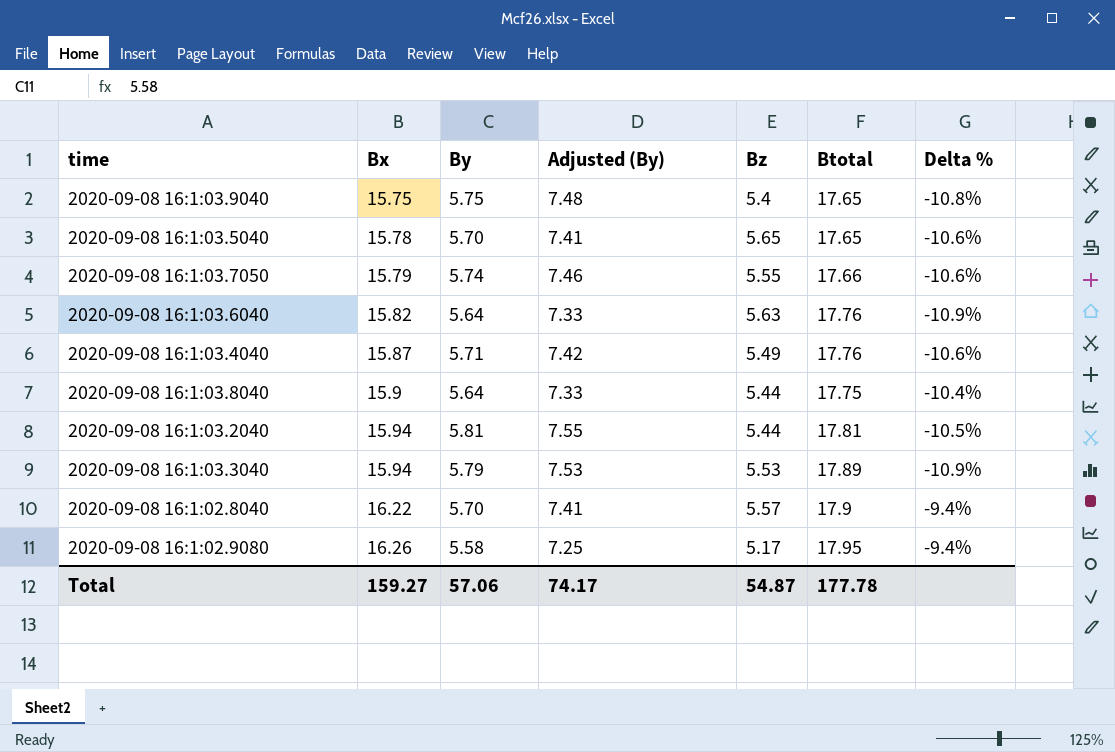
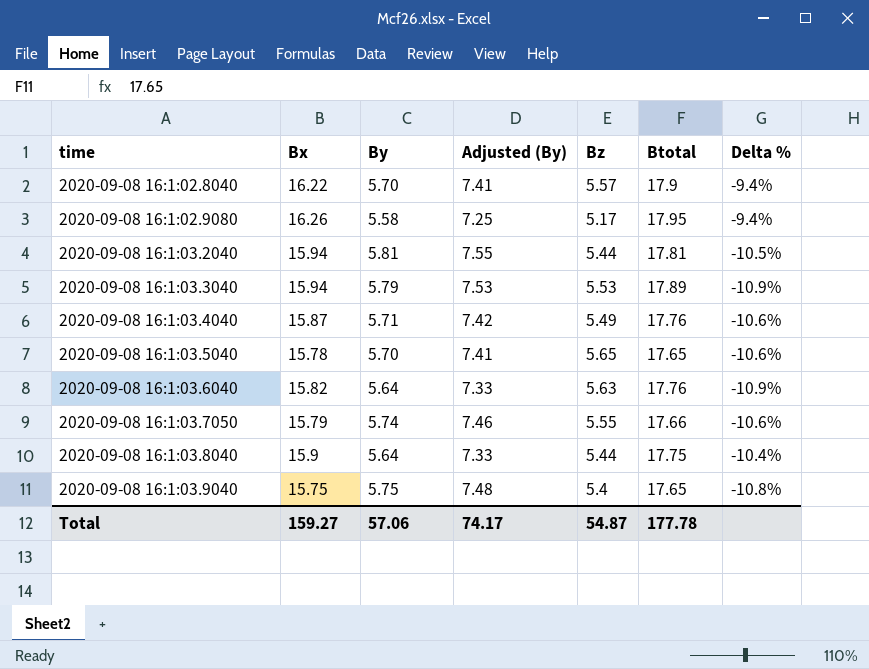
row order: Bx ascending -> time ascending

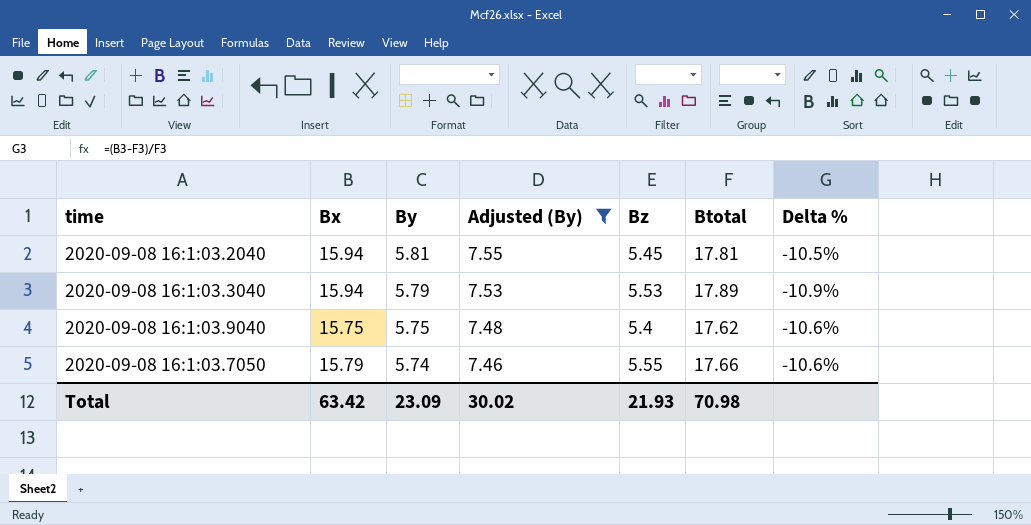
filter: none -> Adjusted (By) >= 7.46
row order: time ascending -> By descending
2020-09-08 16:1:03.2040 | Bz: 5.44 -> 5.45
2020-09-08 16:1:03.9040 | Btotal: 17.65 -> 17.62
2020-09-08 16:1:03.9040 | Delta %: -10.8% -> -10.6%
Total | Bx: 159.27 -> 63.42
Total | By: 57.06 -> 23.09
Total | Adjusted (By): 74.17 -> 30.02
Total | Bz: 54.87 -> 21.93
Total | Btotal: 177.78 -> 70.98

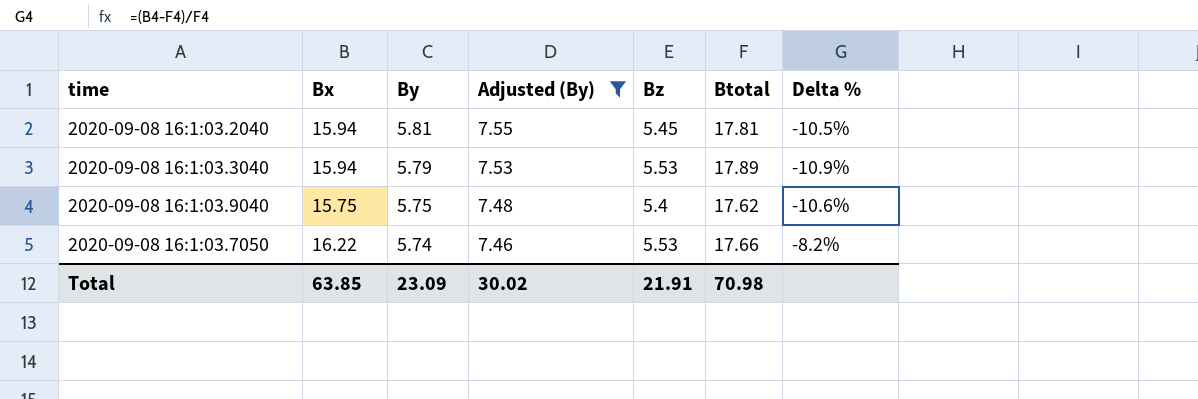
2020-09-08 16:1:03.7050 | Bx: 15.79 -> 16.22
2020-09-08 16:1:03.7050 | Bz: 5.55 -> 5.53
2020-09-08 16:1:03.7050 | Delta %: -10.6% -> -8.2%
Total | Bx: 63.42 -> 63.85
Total | Bz: 21.93 -> 21.91

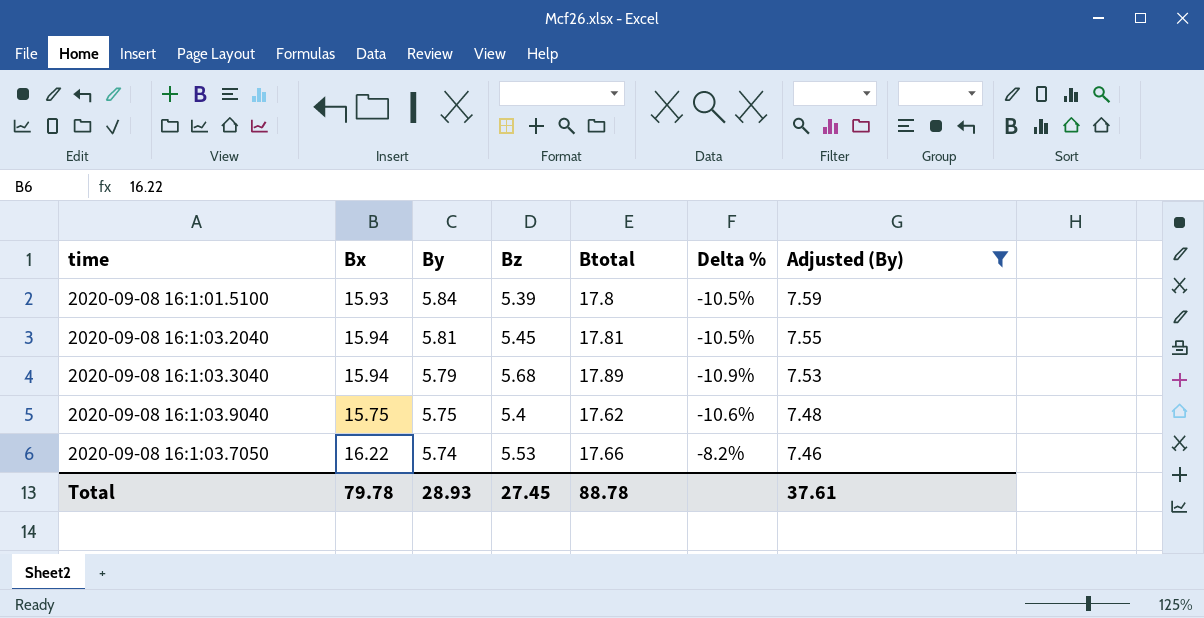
column Adjusted (By) | position: 4 -> 7
row 2020-09-08 16:1:01.5100: none -> 15.93 | 5.84 | 5.39 | 17.8 | -10.5% | 7.59
2020-09-08 16:1:03.3040 | Bz: 5.53 -> 5.68
Total | Bx: 63.85 -> 79.78
Total | By: 23.09 -> 28.93
Total | Bz: 21.91 -> 27.45
Total | Btotal: 70.98 -> 88.78
Total | Adjusted (By): 30.02 -> 37.61

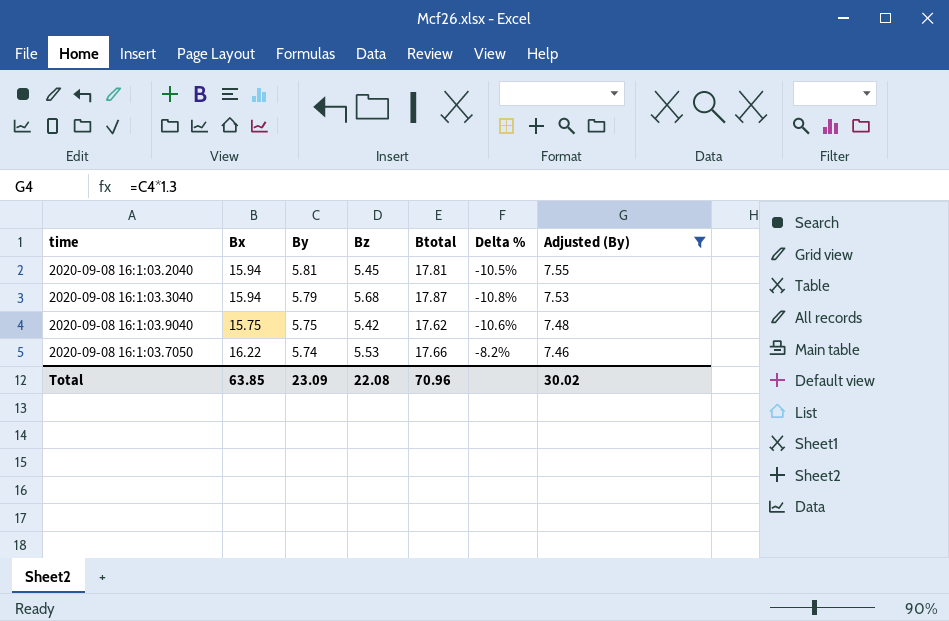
row 2020-09-08 16:1:01.5100: 15.93 | 5.84 | 5.39 | 17.8 | -10.5% | 7.59 -> none
2020-09-08 16:1:03.3040 | Btotal: 17.89 -> 17.87
2020-09-08 16:1:03.3040 | Delta %: -10.9% -> -10.8%
2020-09-08 16:1:03.9040 | Bz: 5.4 -> 5.42
Total | Bx: 79.78 -> 63.85
Total | By: 28.93 -> 23.09
Total | Bz: 27.45 -> 22.08
Total | Btotal: 88.78 -> 70.96
Total | Adjusted (By): 37.61 -> 30.02

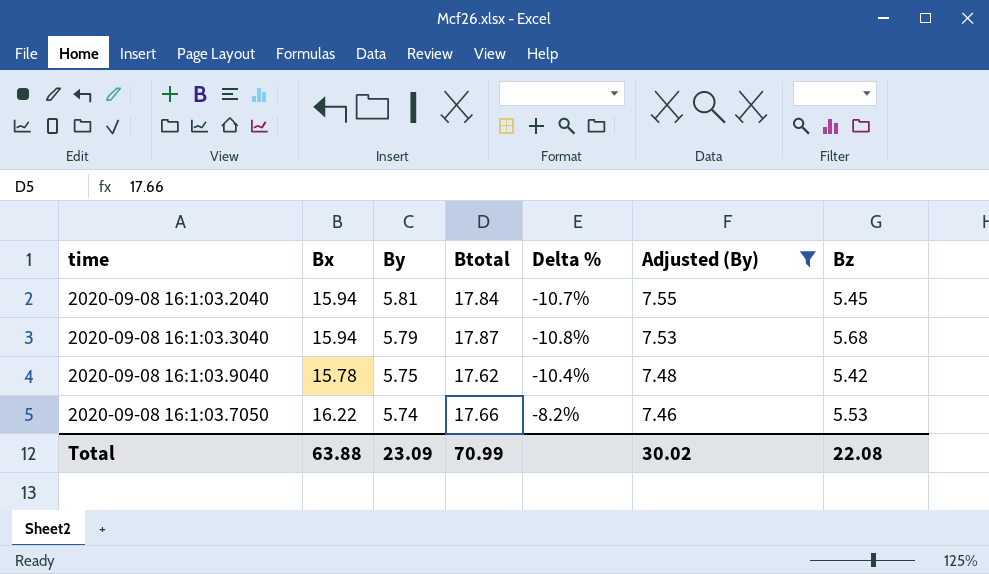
column Bz | position: 4 -> 7
2020-09-08 16:1:03.2040 | Btotal: 17.81 -> 17.84
2020-09-08 16:1:03.2040 | Delta %: -10.5% -> -10.7%
2020-09-08 16:1:03.9040 | Bx: 15.75 -> 15.78
2020-09-08 16:1:03.9040 | Delta %: -10.6% -> -10.4%
Total | Bx: 63.85 -> 63.88
Total | Btotal: 70.96 -> 70.99

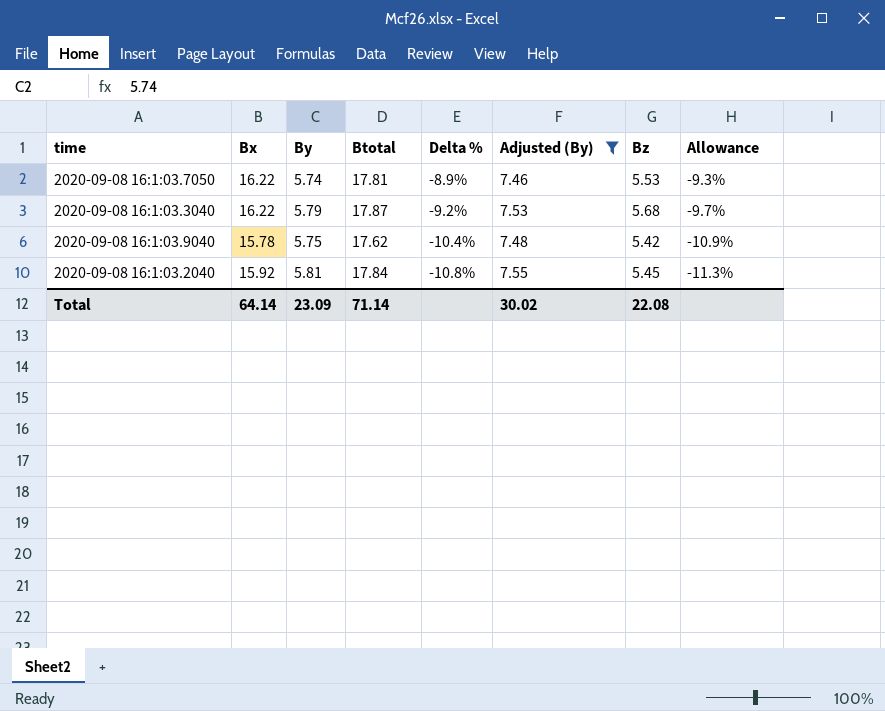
row order: By descending -> Delta % descending
column Allowance | formula: none -> [Delta %] * 1.05
2020-09-08 16:1:03.7050 | Btotal: 17.66 -> 17.81
2020-09-08 16:1:03.7050 | Delta %: -8.2% -> -8.9%
2020-09-08 16:1:03.3040 | Bx: 15.94 -> 16.22
2020-09-08 16:1:03.3040 | Delta %: -10.8% -> -9.2%
2020-09-08 16:1:03.2040 | Bx: 15.94 -> 15.92
2020-09-08 16:1:03.2040 | Delta %: -10.7% -> -10.8%
Total | Bx: 63.88 -> 64.14
Total | Btotal: 70.99 -> 71.14

